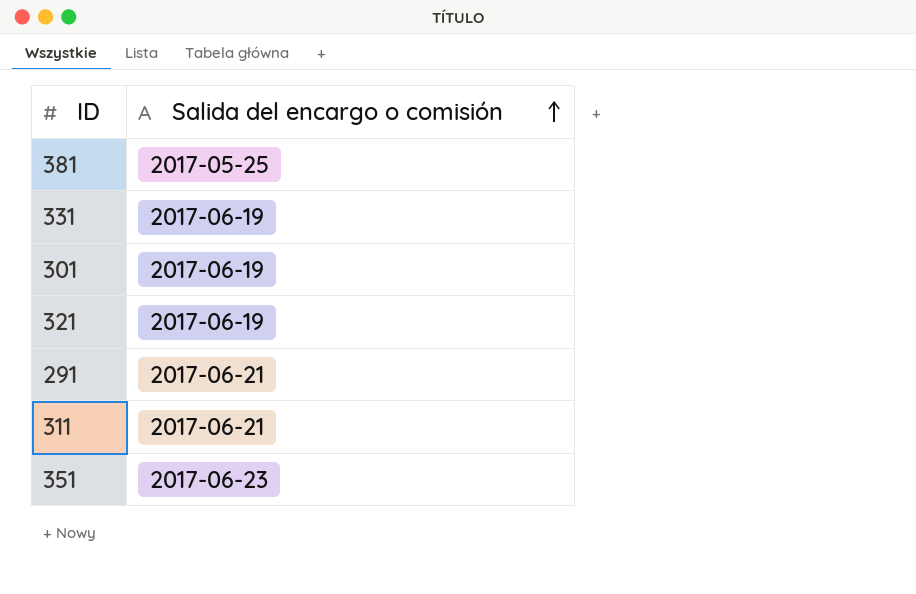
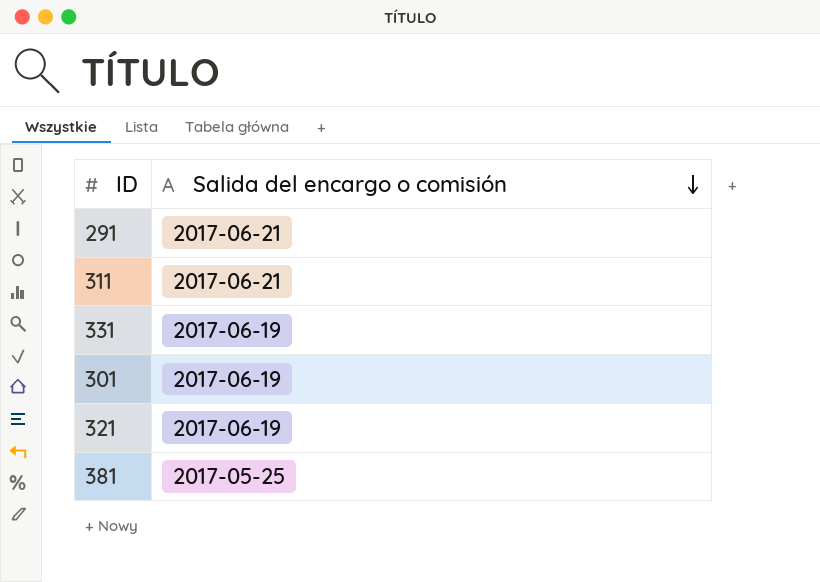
row order: Salida del encargo o comisión ascending -> Salida del encargo o comisión descending
row 351: 2017-06-23 -> none

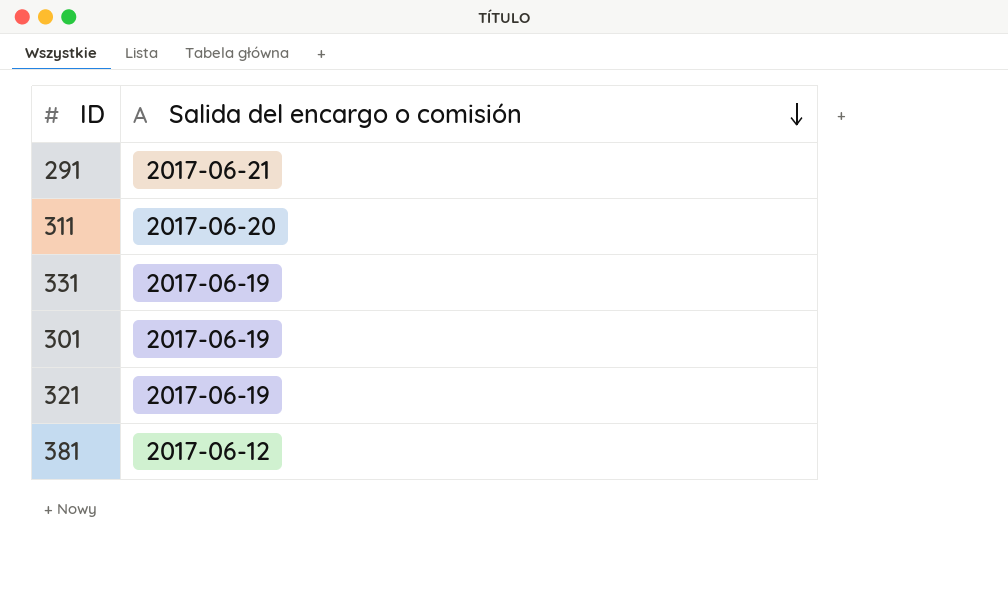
311 | Salida del encargo o comisión: 2017-06-21 -> 2017-06-20
381 | Salida del encargo o comisión: 2017-05-25 -> 2017-06-12

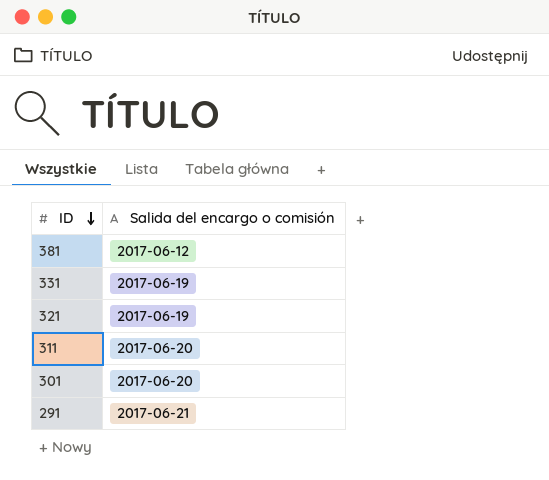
row order: Salida del encargo o comisión descending -> ID descending
301 | Salida del encargo o comisión: 2017-06-19 -> 2017-06-20

